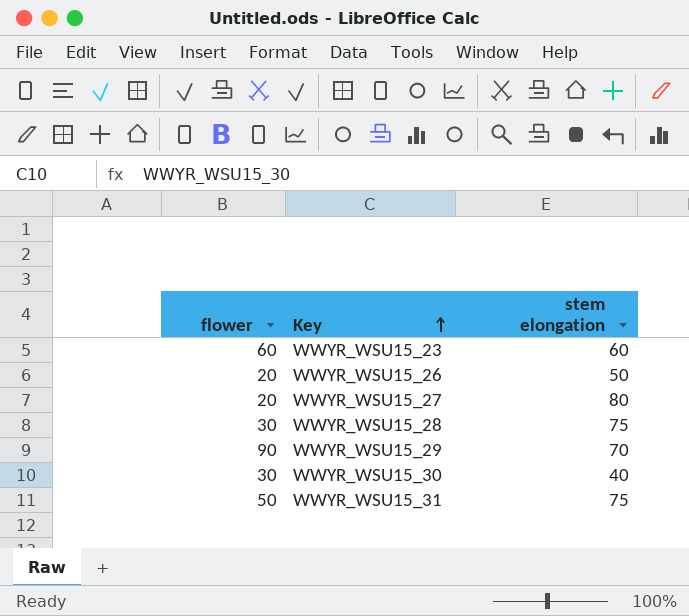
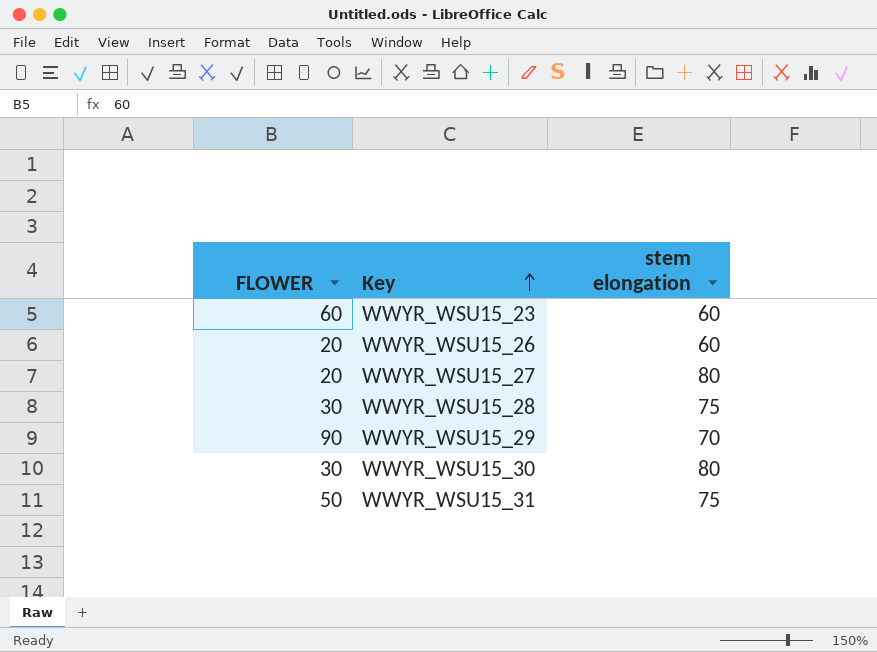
column name: flower -> FLOWER
WWYR_WSU15_26 | stem elongation: 50 -> 60
WWYR_WSU15_30 | stem elongation: 40 -> 80

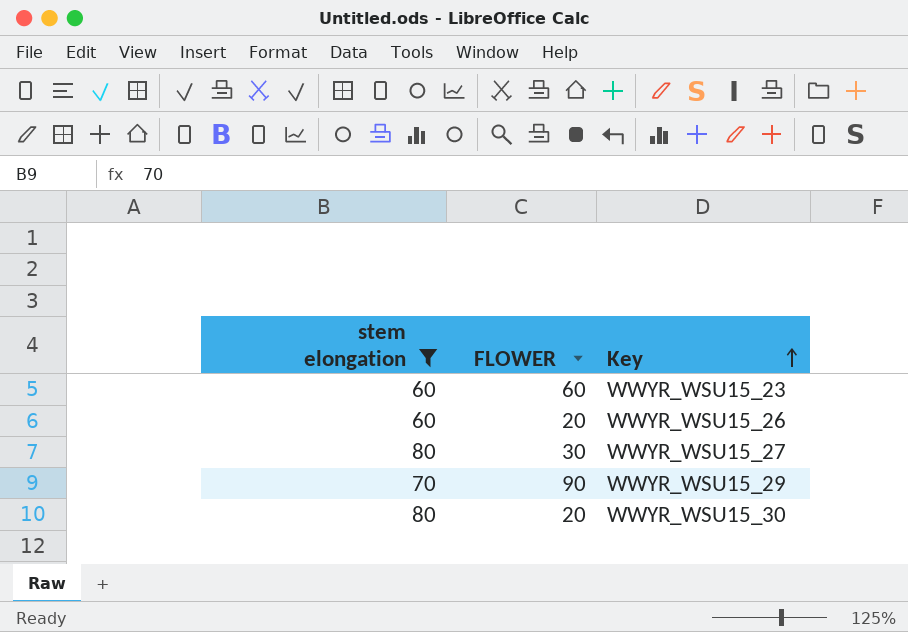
filter: none -> stem elongation != 75
column stem elongation | position: 3 -> 1
WWYR_WSU15_27 | FLOWER: 20 -> 30
WWYR_WSU15_30 | FLOWER: 30 -> 20

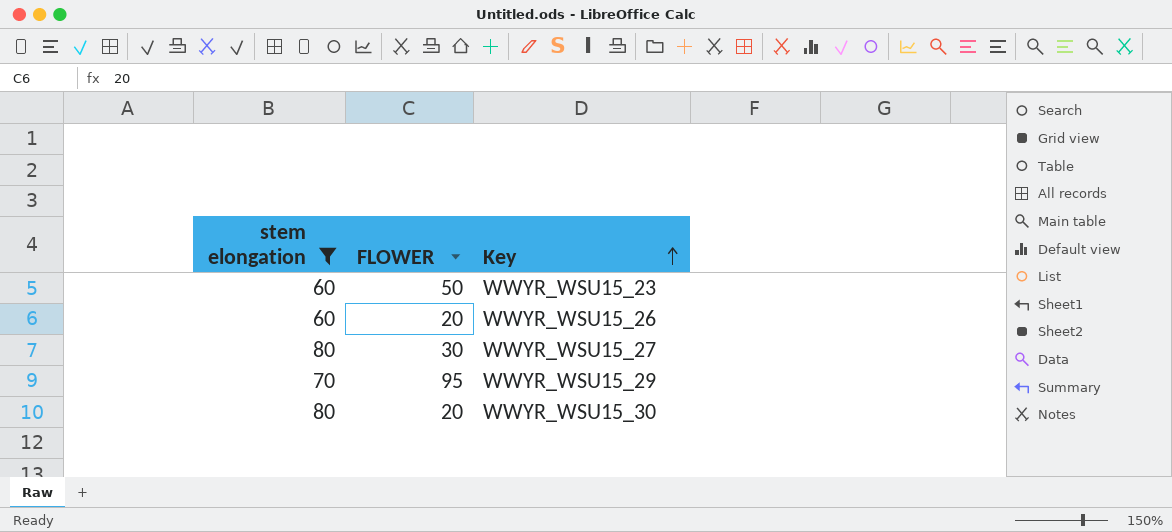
WWYR_WSU15_23 | FLOWER: 60 -> 50
WWYR_WSU15_29 | FLOWER: 90 -> 95

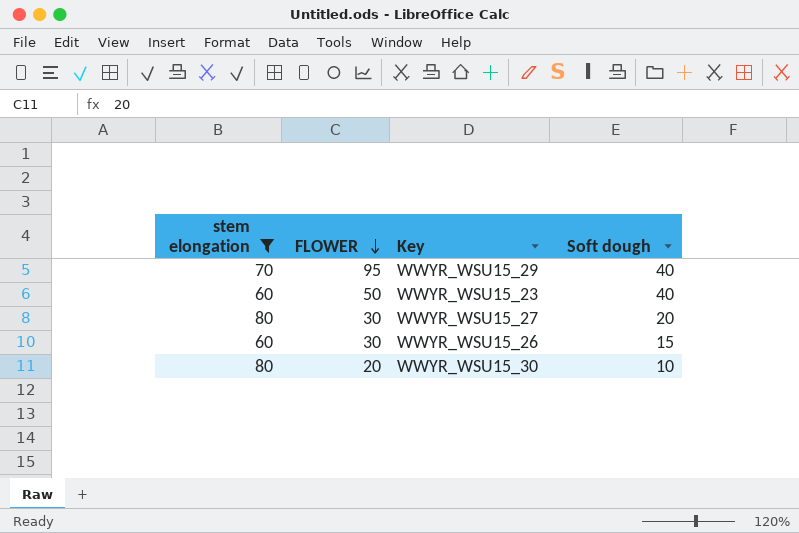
row order: Key ascending -> FLOWER descending
column Soft dough | position: none -> 4
WWYR_WSU15_26 | FLOWER: 20 -> 30

